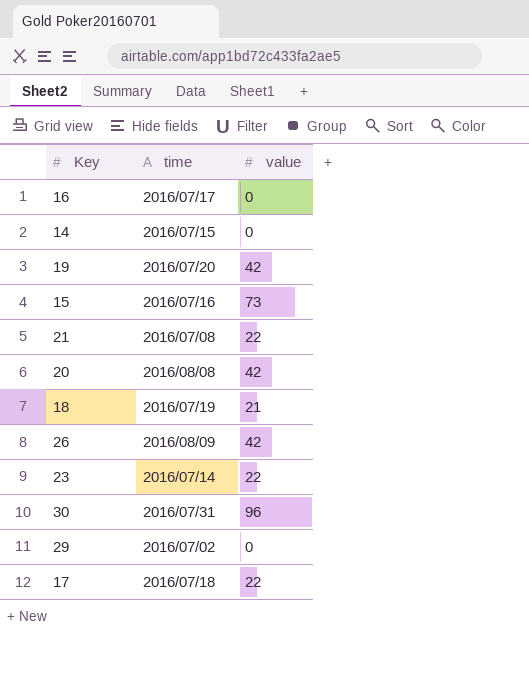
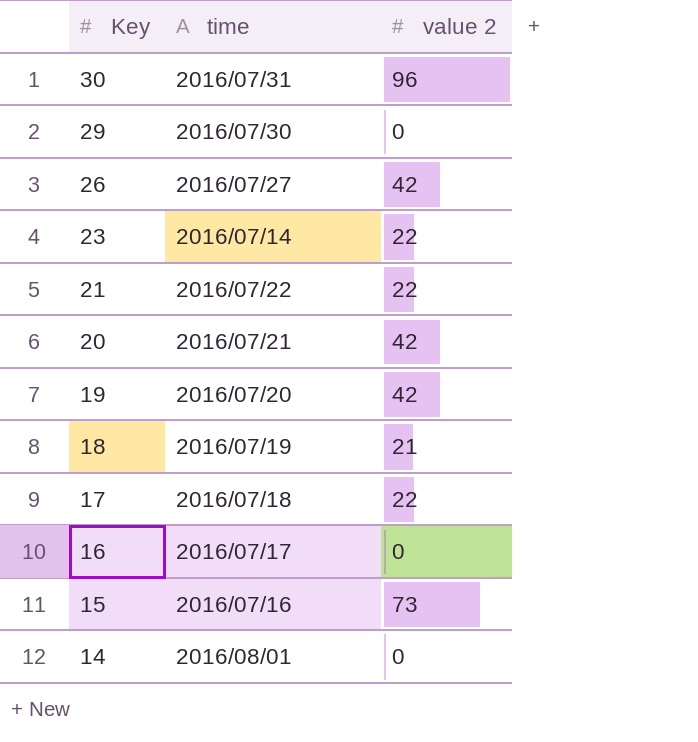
row order: none -> Key descending
column name: value -> value 2
29 | time: 2016/07/02 -> 2016/07/30
26 | time: 2016/08/09 -> 2016/07/27
21 | time: 2016/07/08 -> 2016/07/22
20 | time: 2016/08/08 -> 2016/07/21
14 | time: 2016/07/15 -> 2016/08/01

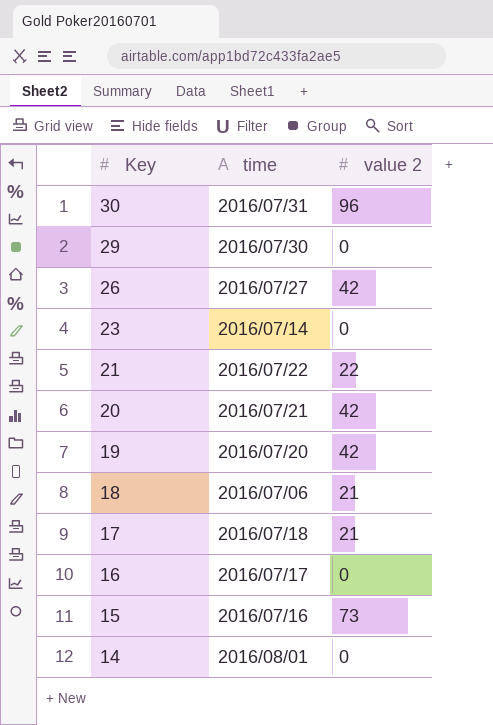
23 | value 2: 22 -> 0
18 | time: 2016/07/19 -> 2016/07/06
17 | value 2: 22 -> 21

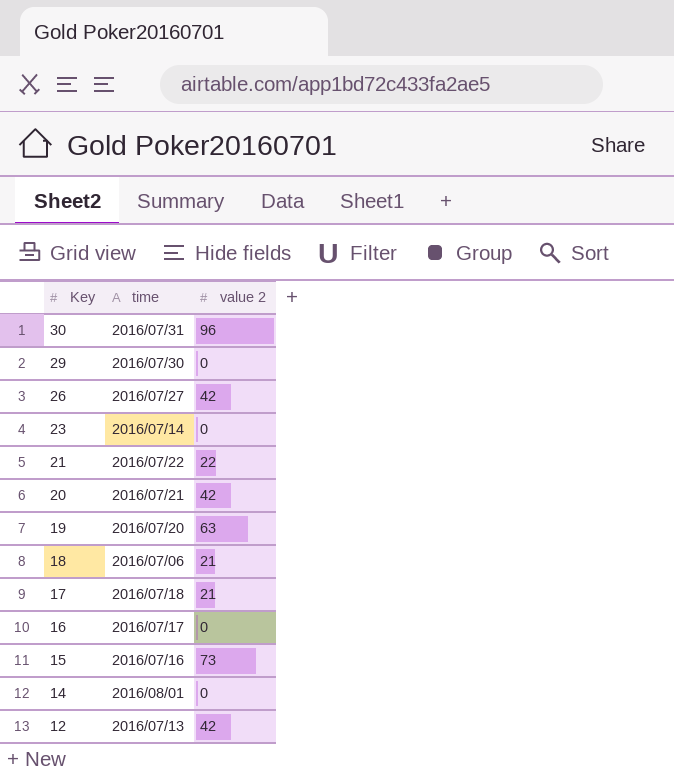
19 | value 2: 42 -> 63
row 12: none -> 2016/07/13 | 42

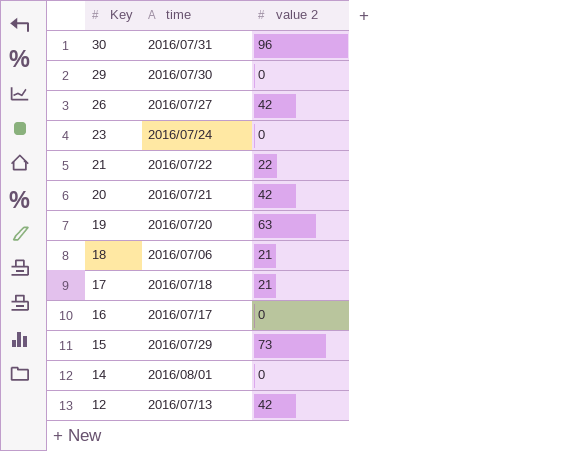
23 | time: 2016/07/14 -> 2016/07/24
15 | time: 2016/07/16 -> 2016/07/29

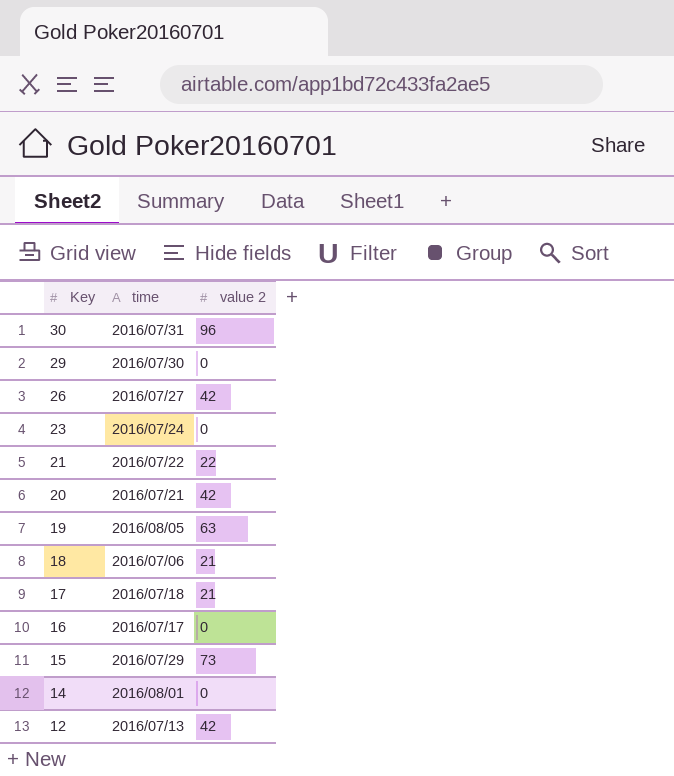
19 | time: 2016/07/20 -> 2016/08/05

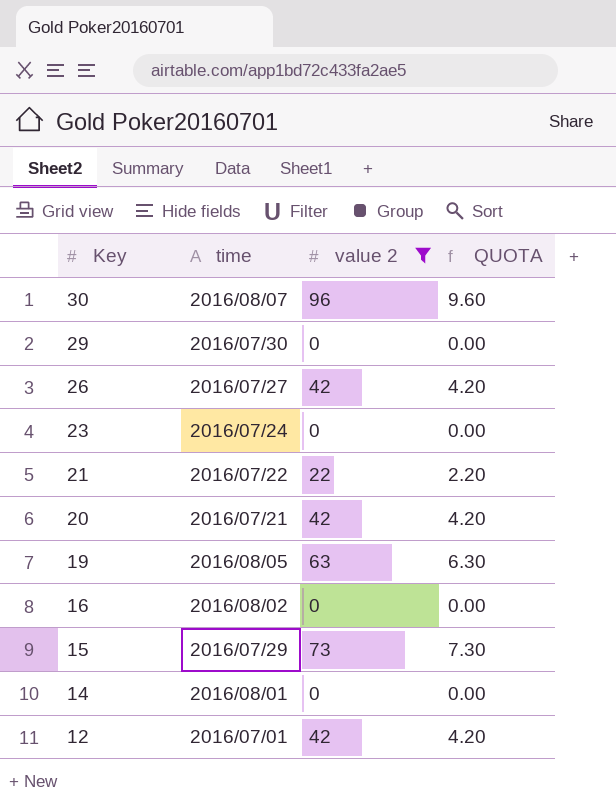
filter: none -> value 2 != 21
column QUOTA | formula: none -> [value 2] * 0.1
30 | time: 2016/07/31 -> 2016/08/07
16 | time: 2016/07/17 -> 2016/08/02
12 | time: 2016/07/13 -> 2016/07/01

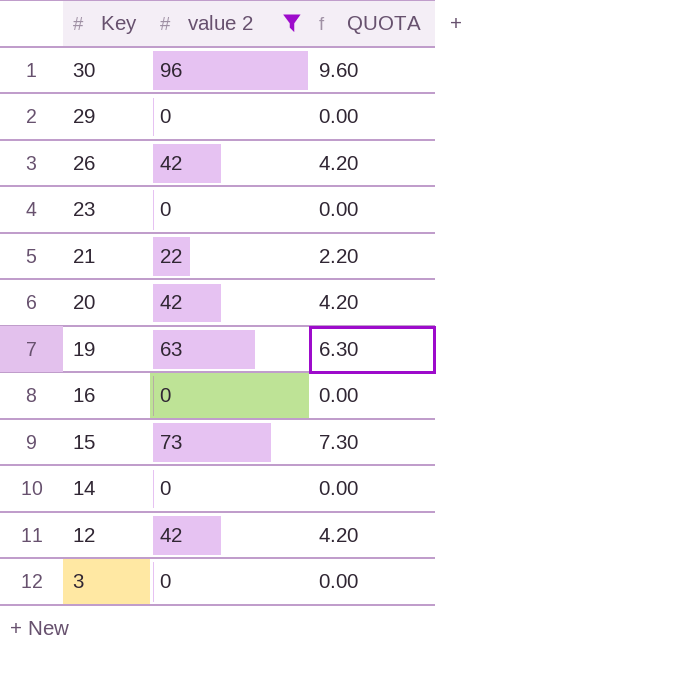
column time | position: 2 -> none
row 3: none -> 0 | 0.00

